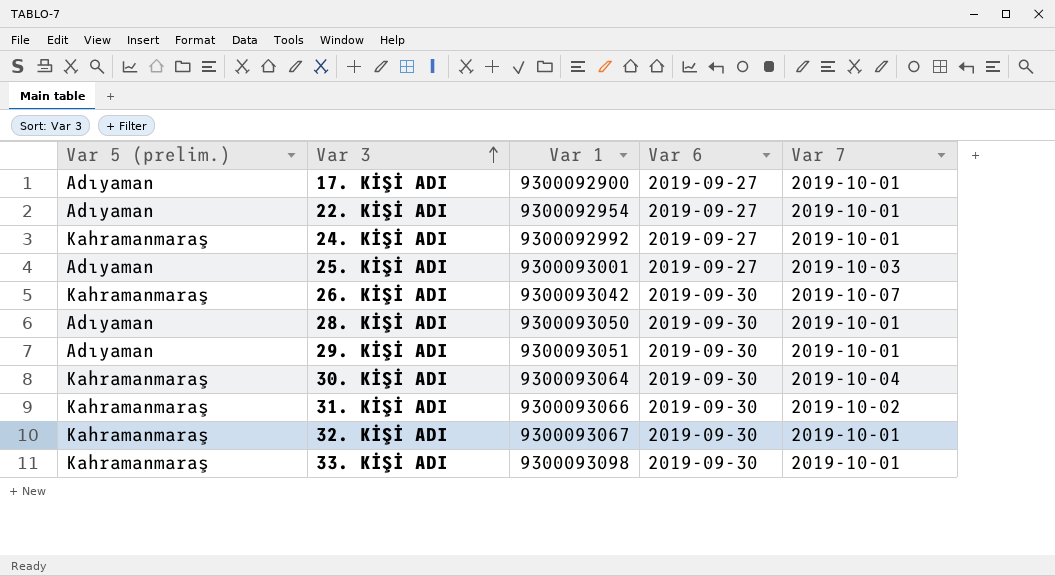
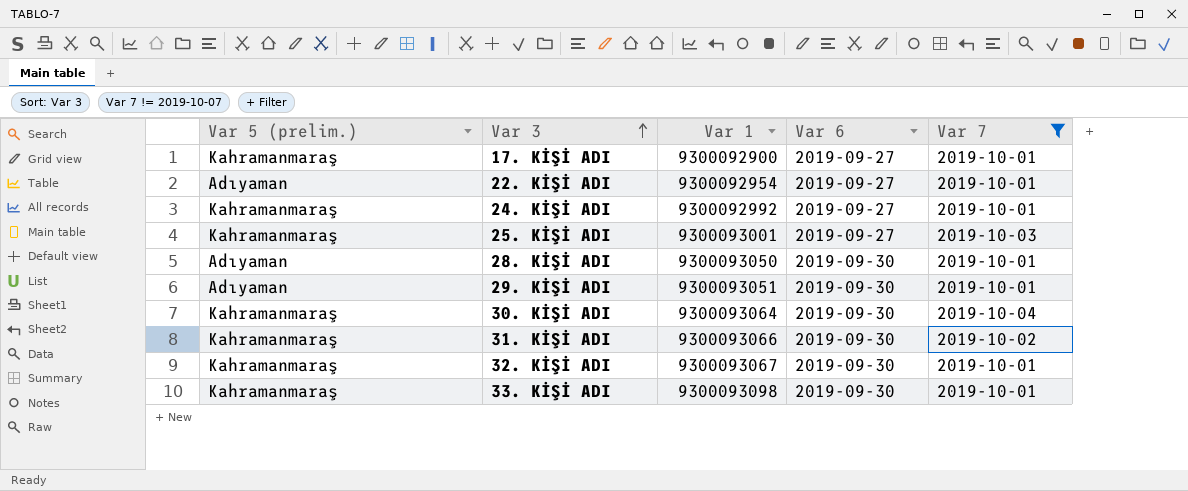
filter: none -> Var 7 != 2019-10-07
17. KİŞİ ADI | Var 5 (prelim.): Adıyaman -> Kahramanmaraş
25. KİŞİ ADI | Var 5 (prelim.): Adıyaman -> Kahramanmaraş

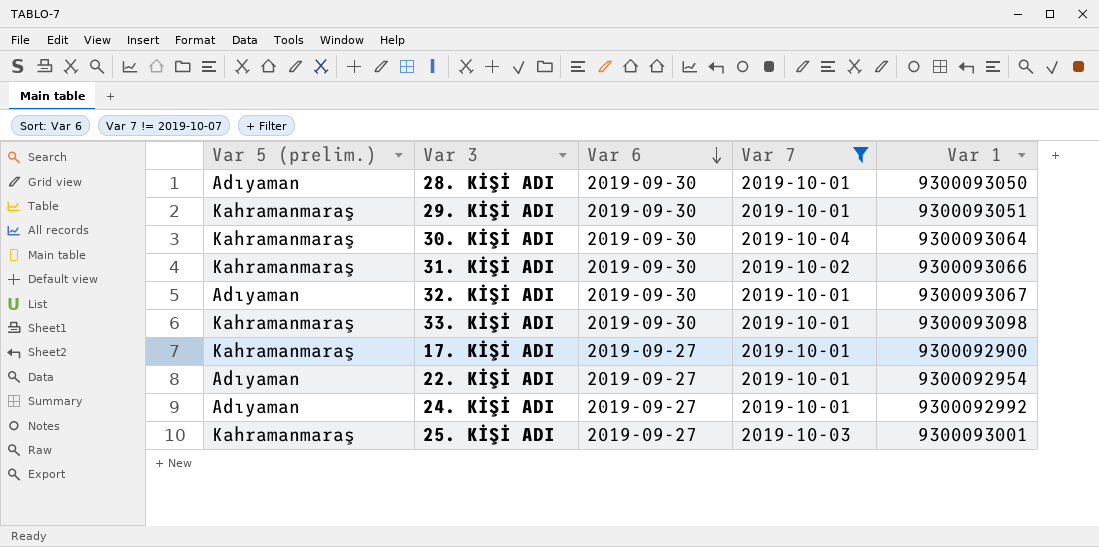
row order: Var 3 ascending -> Var 6 descending
column Var 1 | position: 3 -> 5
29. KİŞİ ADI | Var 5 (prelim.): Adıyaman -> Kahramanmaraş
32. KİŞİ ADI | Var 5 (prelim.): Kahramanmaraş -> Adıyaman
24. KİŞİ ADI | Var 5 (prelim.): Kahramanmaraş -> Adıyaman

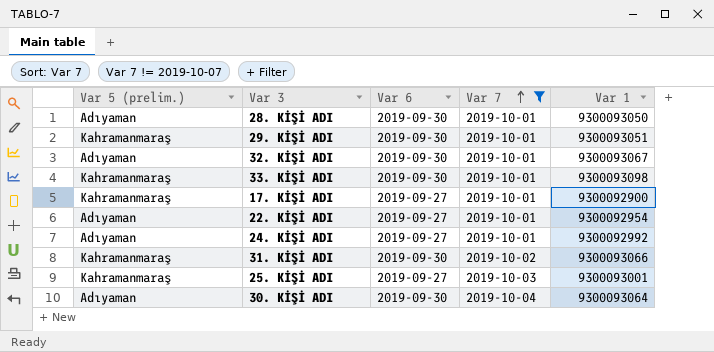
row order: Var 6 descending -> Var 7 ascending
30. KİŞİ ADI | Var 5 (prelim.): Kahramanmaraş -> Adıyaman

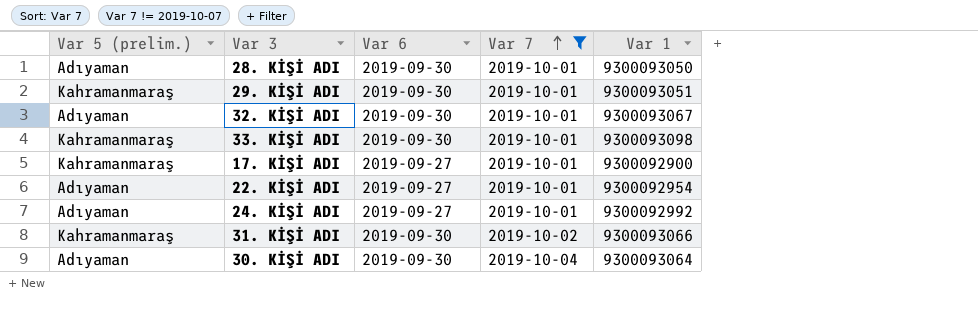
row 25. KİŞİ ADI: Kahramanmaraş | 2019-09-27 | 2019-10-03 | 9300093001 -> none

